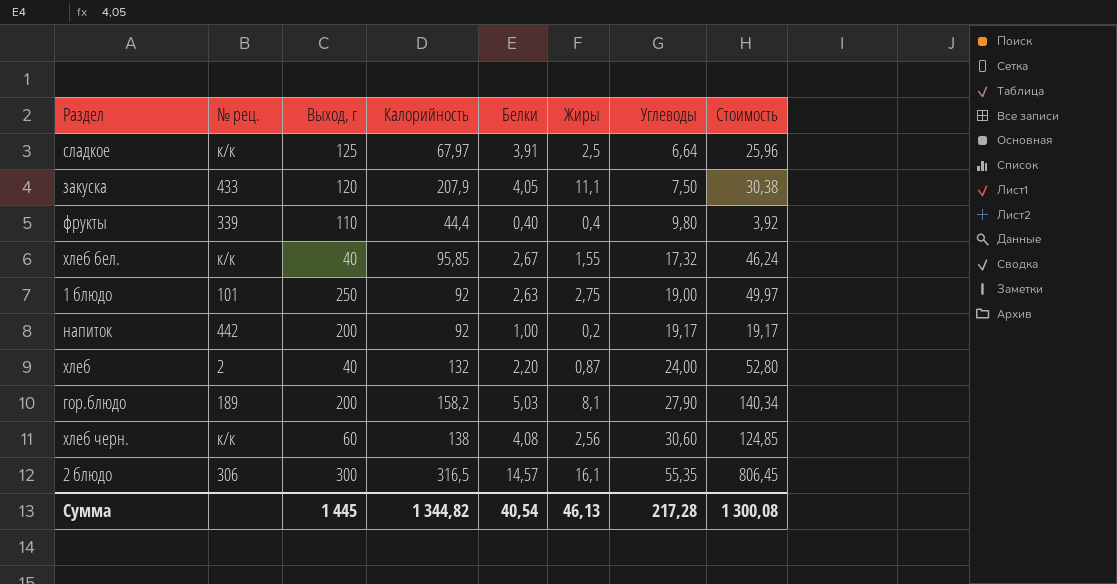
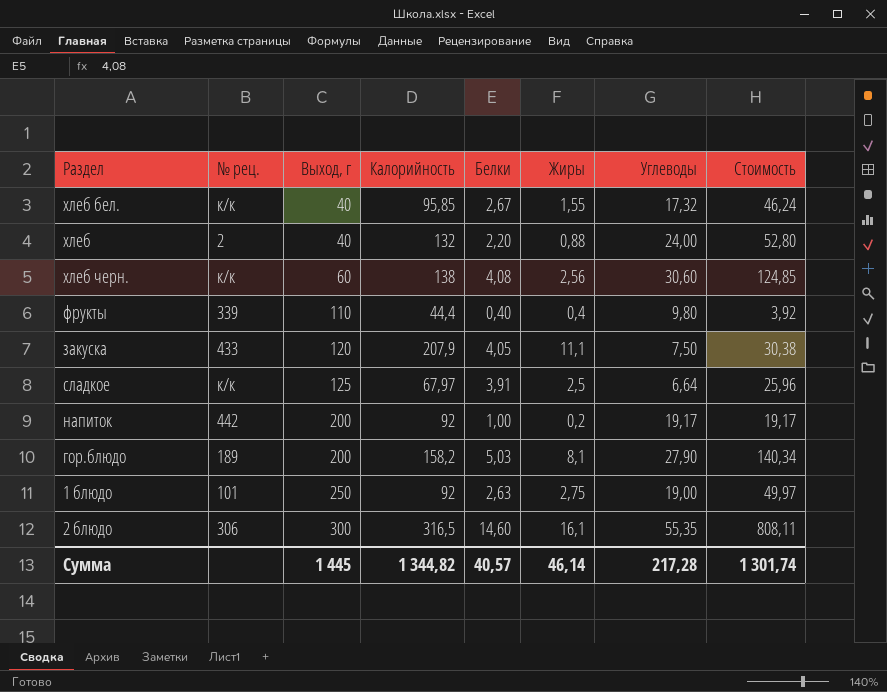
row order: Углеводы ascending -> Выход, г ascending
хлеб | Жиры: 0,87 -> 0,88
2 блюдо | Белки: 14,57 -> 14,60
2 блюдо | Стоимость: 806,45 -> 808,11
Сумма | Белки: 40,54 -> 40,57
Сумма | Жиры: 46,13 -> 46,14
Сумма | Стоимость: 1 300,08 -> 1 301,74

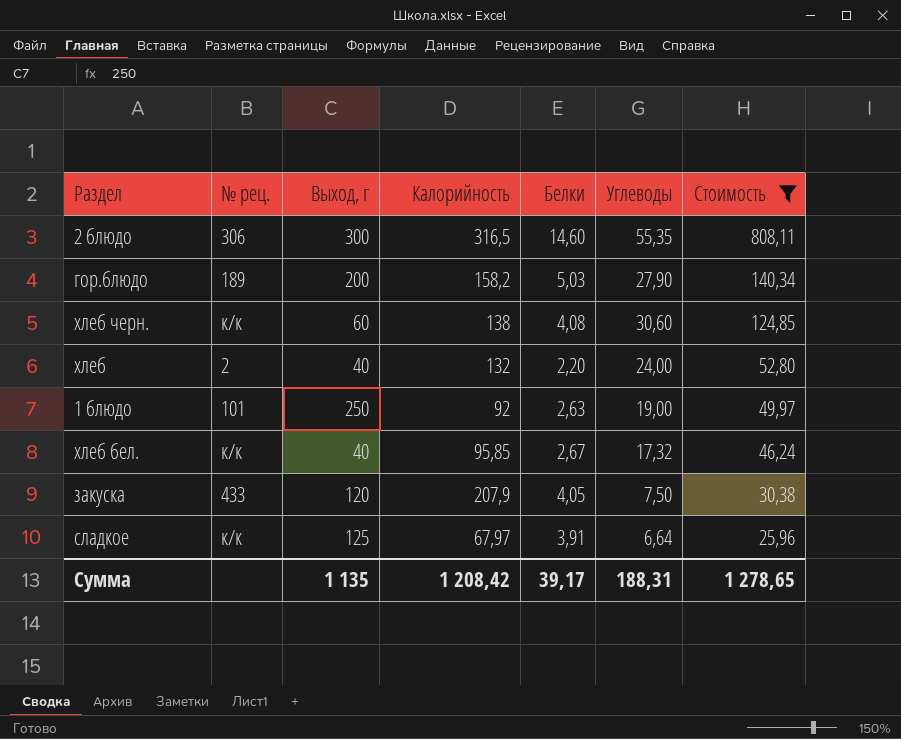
filter: none -> Стоимость >= 25,96
row order: Выход, г ascending -> Стоимость descending
column Жиры | position: 6 -> none
Сумма | Выход, г: 1 445 -> 1 135
Сумма | Калорийность: 1 344,82 -> 1 208,42
Сумма | Белки: 40,57 -> 39,17
Сумма | Углеводы: 217,28 -> 188,31
Сумма | Стоимость: 1 301,74 -> 1 278,65

